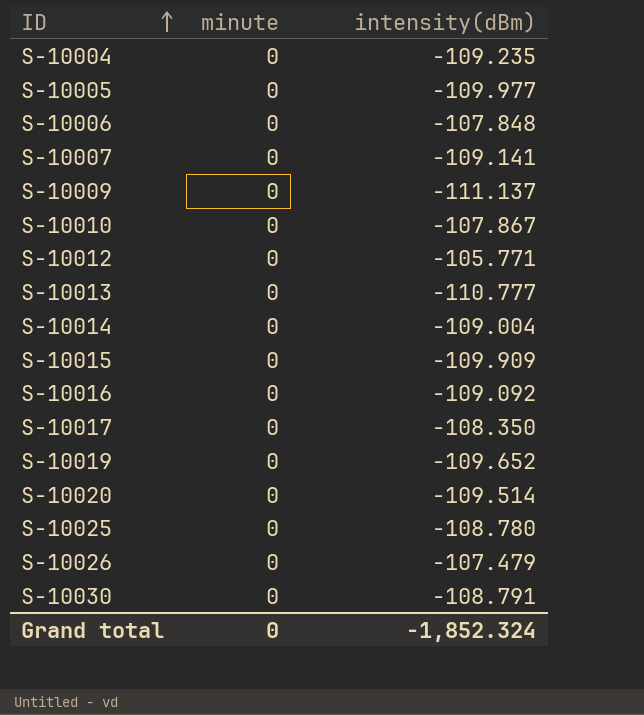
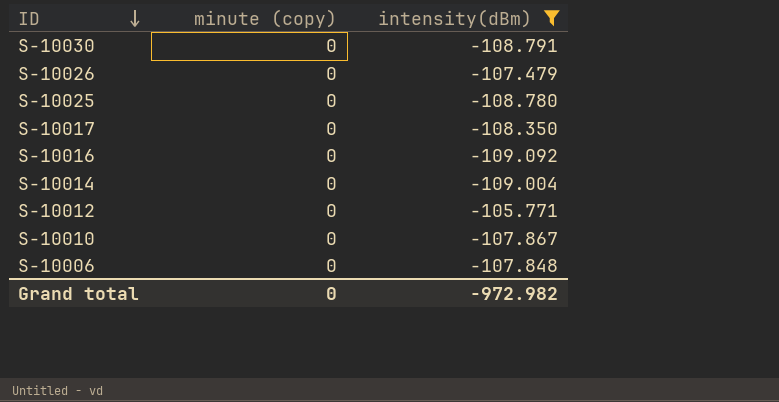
filter: none -> intensity(dBm) >= -109.092
row order: ID ascending -> ID descending
column name: minute -> minute (copy)
Grand total | intensity(dBm): -1,852.324 -> -972.982

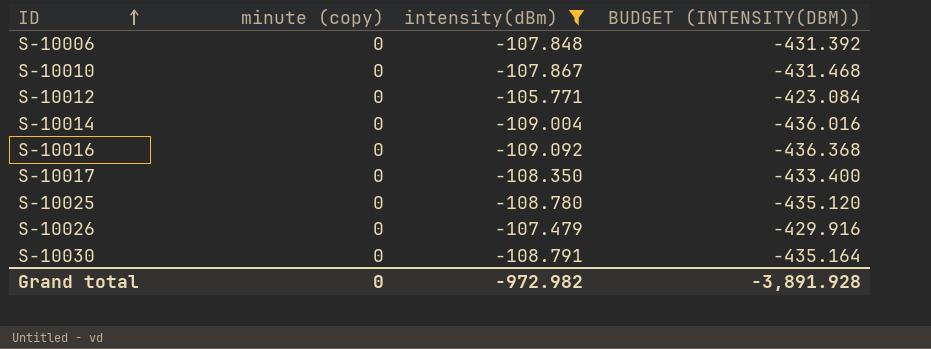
row order: ID descending -> ID ascending
column BUDGET (INTENSITY(DBM)) | formula: none -> [intensity(dBm)] * 4

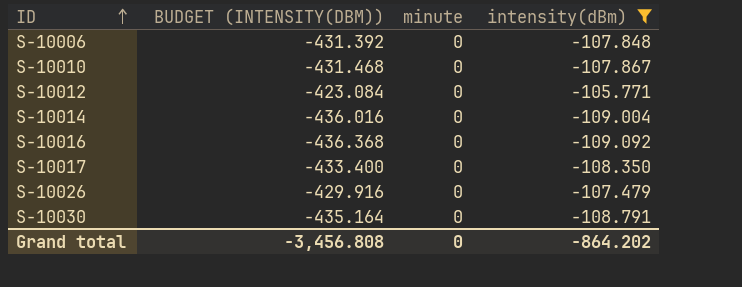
column BUDGET (INTENSITY(DBM)) | position: 4 -> 2
column name: minute (copy) -> minute
row S-10025: 0 | -108.780 | -435.120 -> none
Grand total | BUDGET (INTENSITY(DBM)): -3,891.928 -> -3,456.808
Grand total | intensity(dBm): -972.982 -> -864.202

